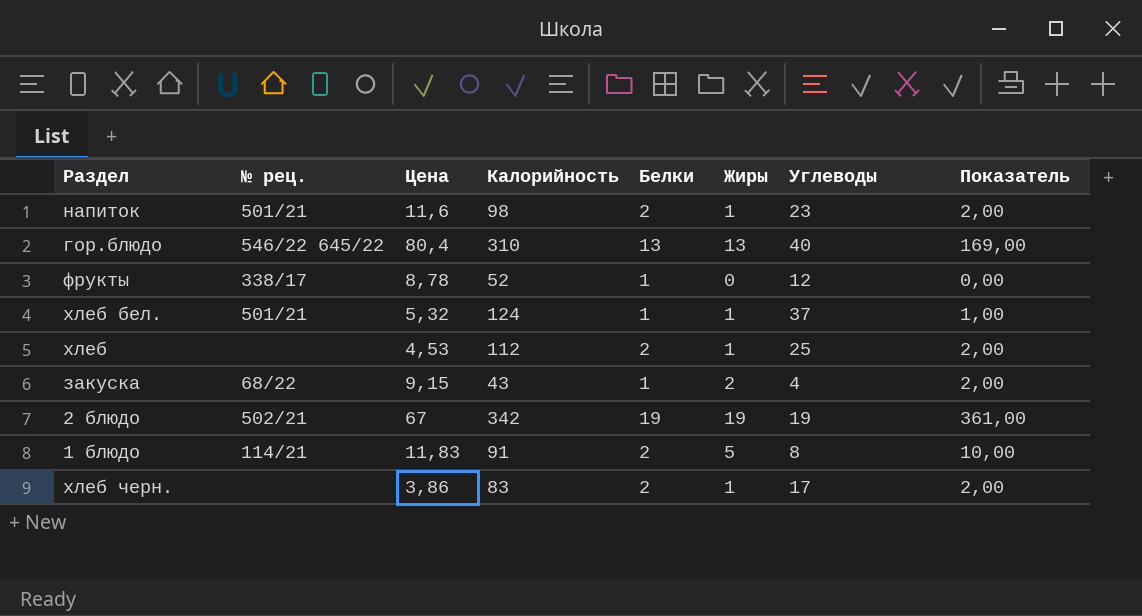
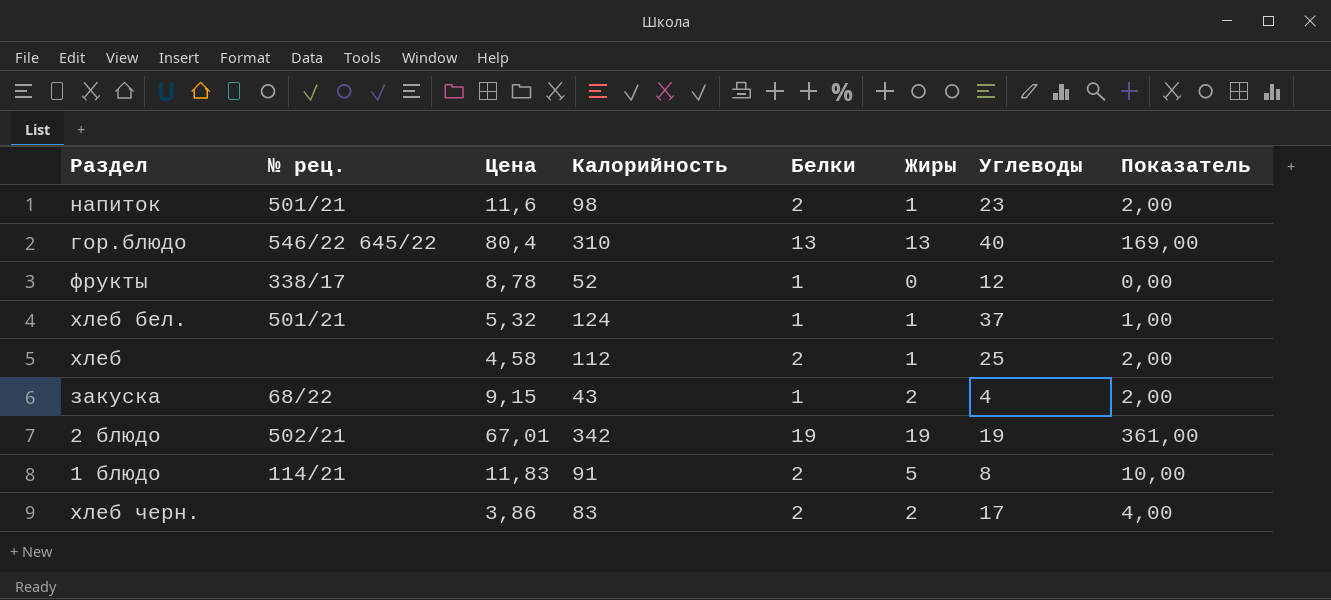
хлеб | Цена: 4,53 -> 4,58
2 блюдо | Цена: 67 -> 67,01
хлеб черн. | Жиры: 1 -> 2
хлеб черн. | Показатель: 2,00 -> 4,00

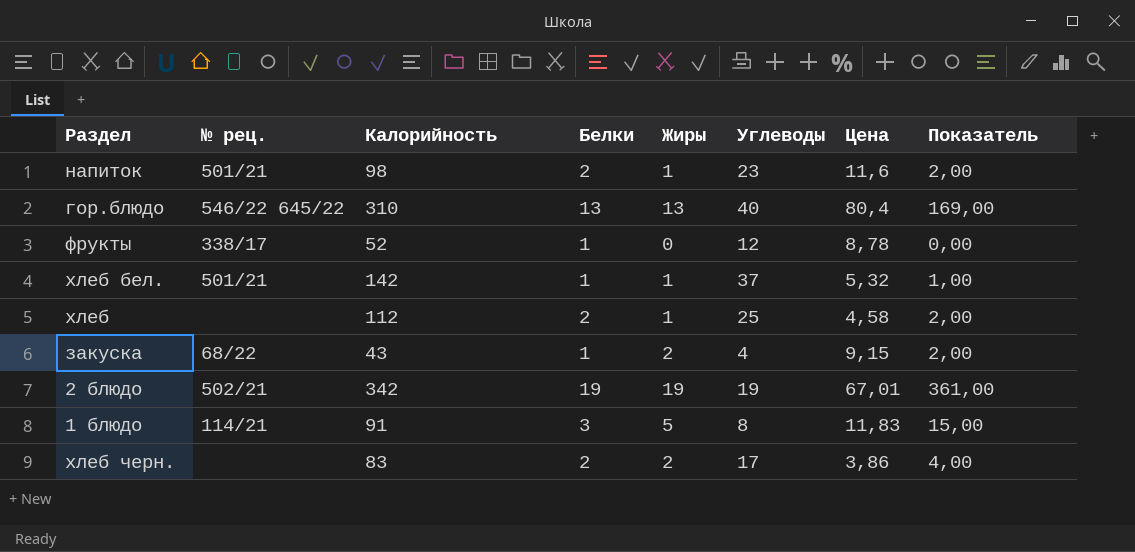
column Цена | position: 3 -> 7
хлеб бел. | Калорийность: 124 -> 142
1 блюдо | Белки: 2 -> 3
1 блюдо | Показатель: 10,00 -> 15,00

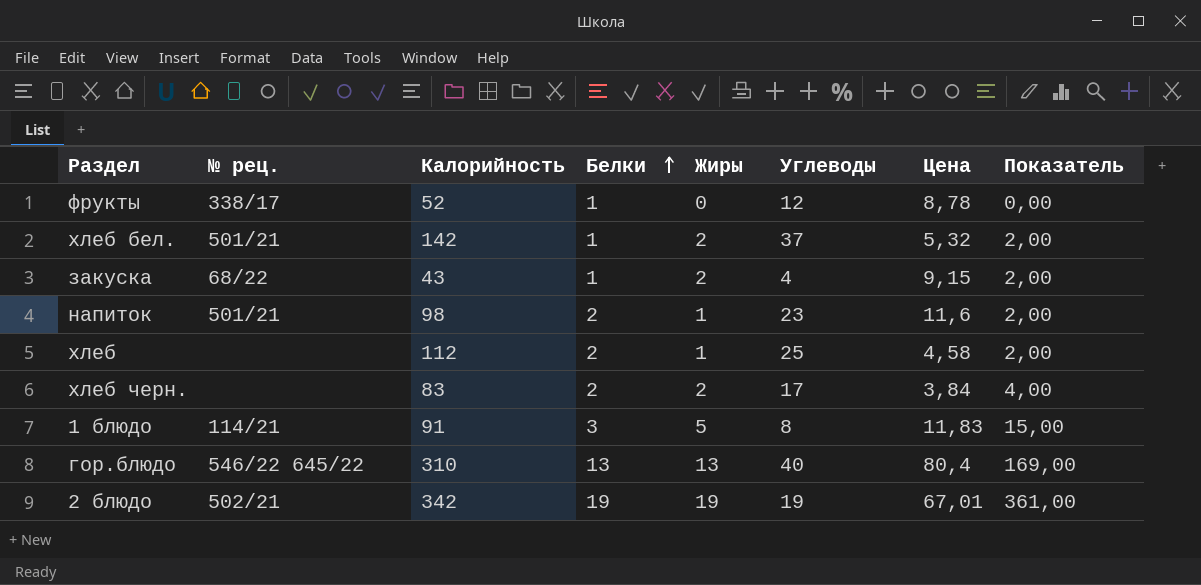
row order: none -> Белки ascending
хлеб бел. | Жиры: 1 -> 2
хлеб бел. | Показатель: 1,00 -> 2,00
хлеб черн. | Цена: 3,86 -> 3,84

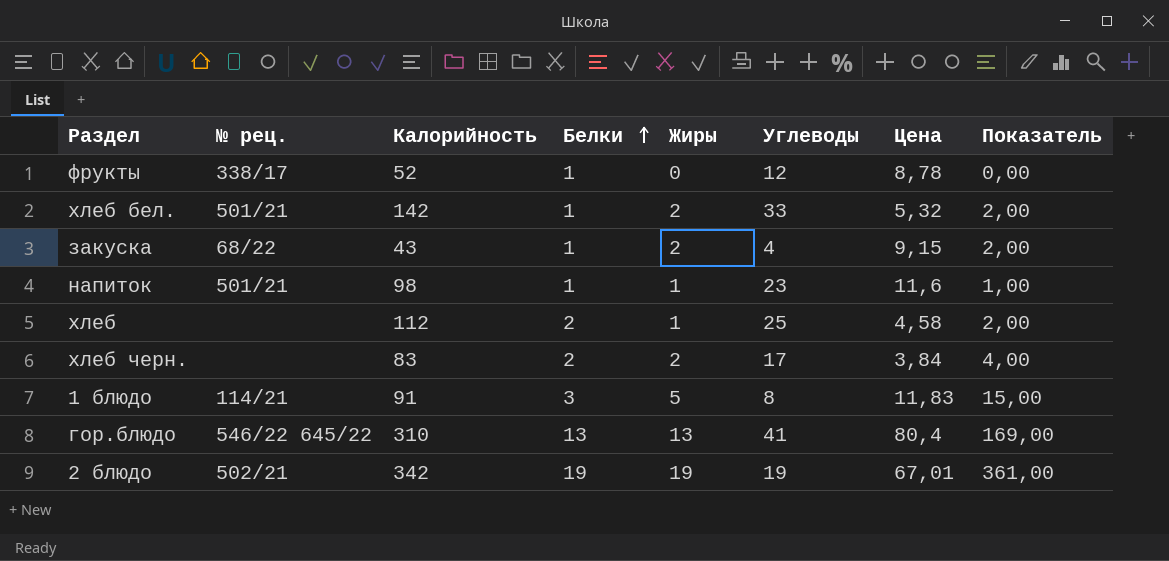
хлеб бел. | Углеводы: 37 -> 33
напиток | Белки: 2 -> 1
напиток | Показатель: 2,00 -> 1,00
гор.блюдо | Углеводы: 40 -> 41

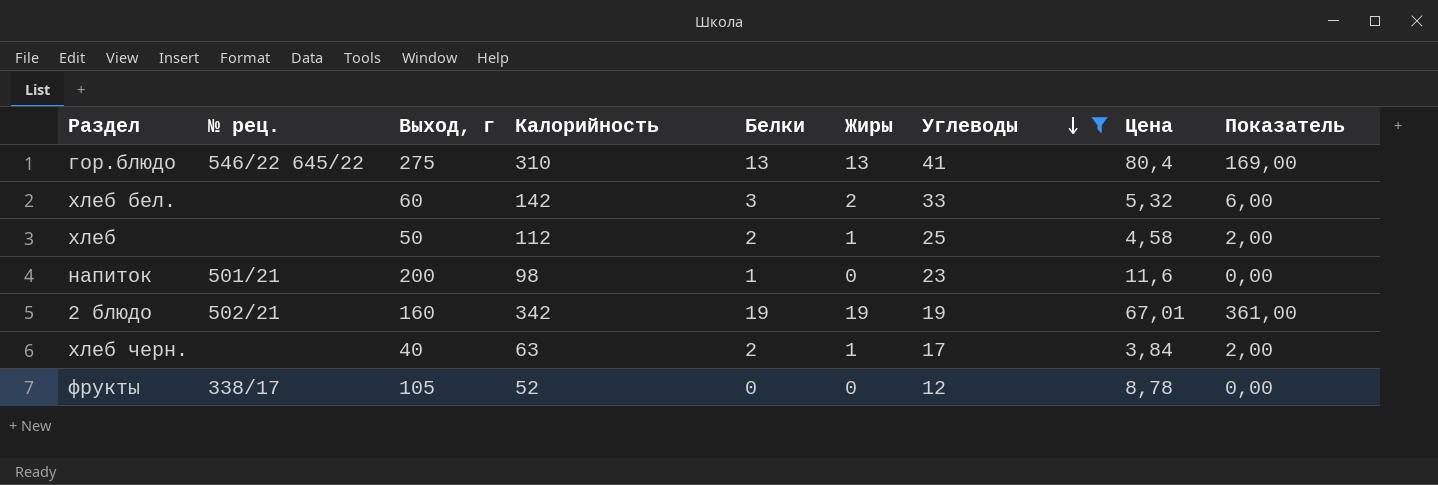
filter: none -> Углеводы >= 12
row order: Белки ascending -> Углеводы descending
column Выход, г | position: none -> 3
хлеб бел. | № рец.: 501/21 -> none
хлеб бел. | Белки: 1 -> 3
хлеб бел. | Показатель: 2,00 -> 6,00
напиток | Жиры: 1 -> 0
напиток | Показатель: 1,00 -> 0,00
хлеб черн. | Калорийность: 83 -> 63
хлеб черн. | Жиры: 2 -> 1
хлеб черн. | Показатель: 4,00 -> 2,00
фрукты | Белки: 1 -> 0

